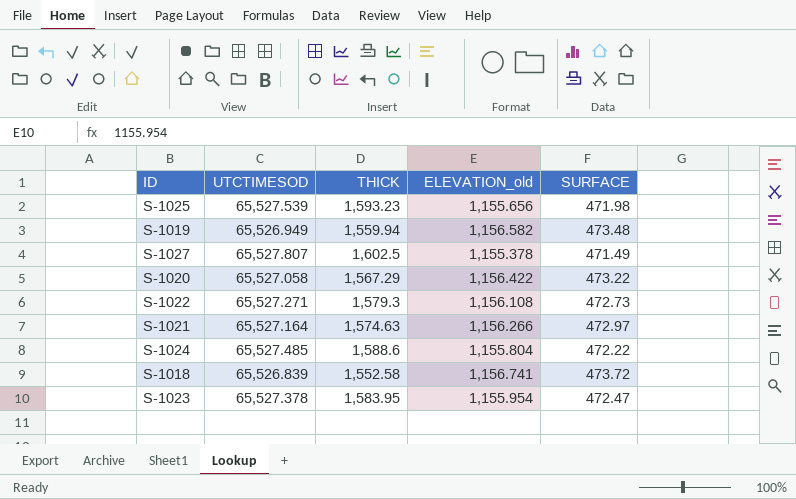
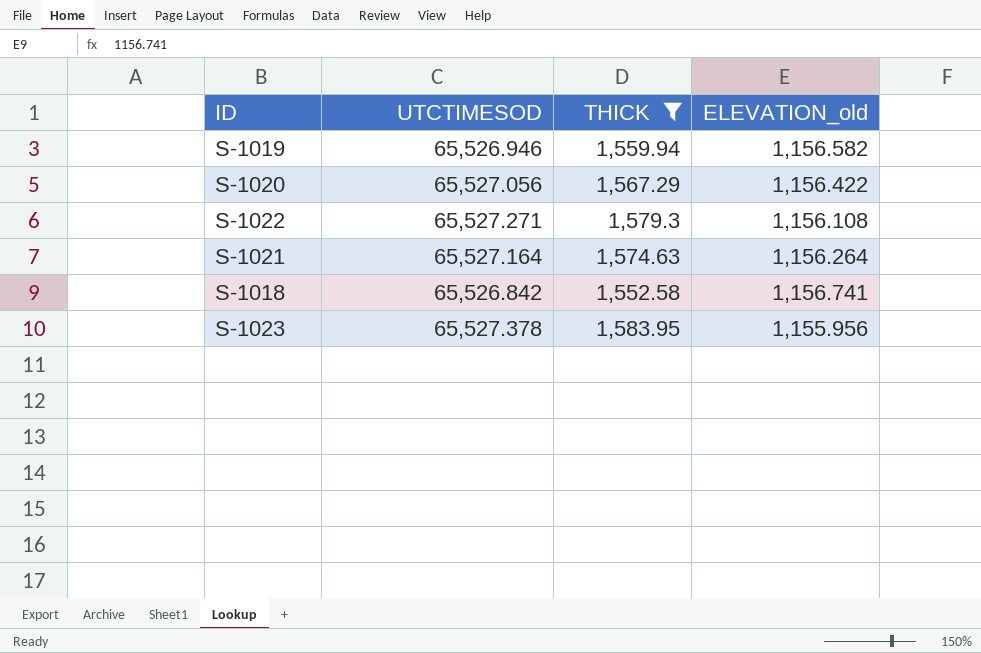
filter: none -> THICK <= 1,583.95
column SURFACE | position: 5 -> none
S-1019 | UTCTIMESOD: 65,526.949 -> 65,526.946
S-1020 | UTCTIMESOD: 65,527.058 -> 65,527.056
S-1021 | ELEVATION_old: 1,156.266 -> 1,156.264
S-1018 | UTCTIMESOD: 65,526.839 -> 65,526.842
S-1023 | ELEVATION_old: 1,155.954 -> 1,155.956

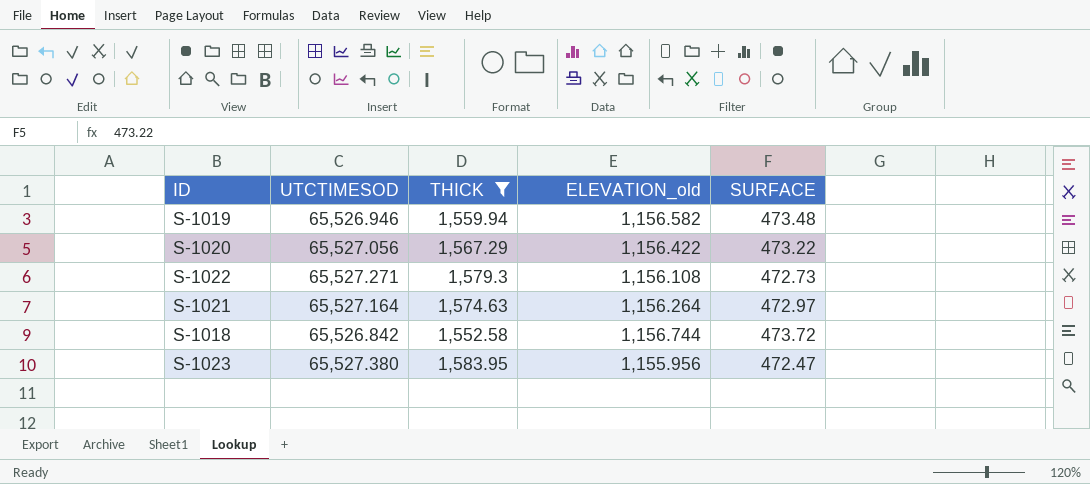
column SURFACE | position: none -> 5
S-1018 | ELEVATION_old: 1,156.741 -> 1,156.744
S-1023 | UTCTIMESOD: 65,527.378 -> 65,527.380

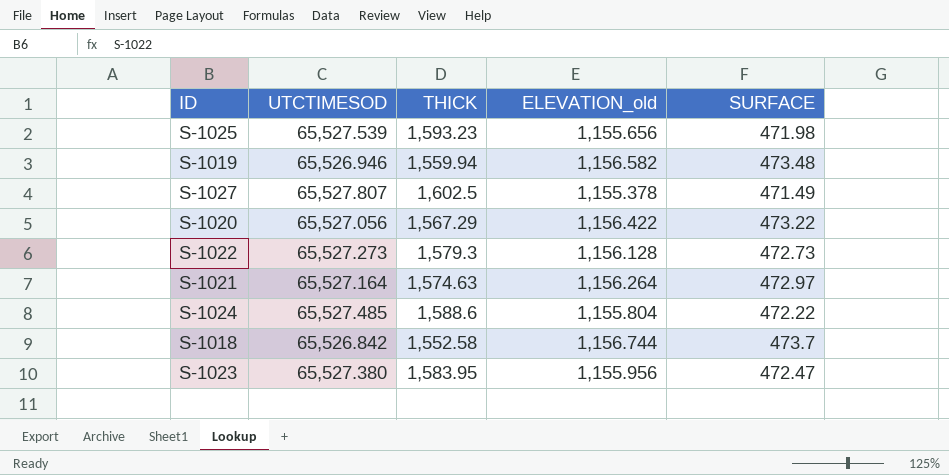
filter: THICK <= 1,583.95 -> none
S-1022 | UTCTIMESOD: 65,527.271 -> 65,527.273
S-1022 | ELEVATION_old: 1,156.108 -> 1,156.128
S-1018 | SURFACE: 473.72 -> 473.7

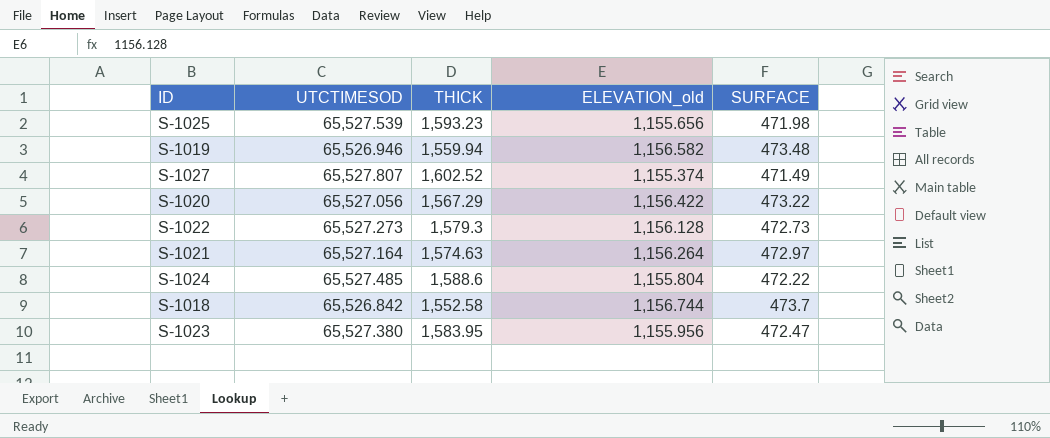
S-1027 | THICK: 1,602.5 -> 1,602.52
S-1027 | ELEVATION_old: 1,155.378 -> 1,155.374

